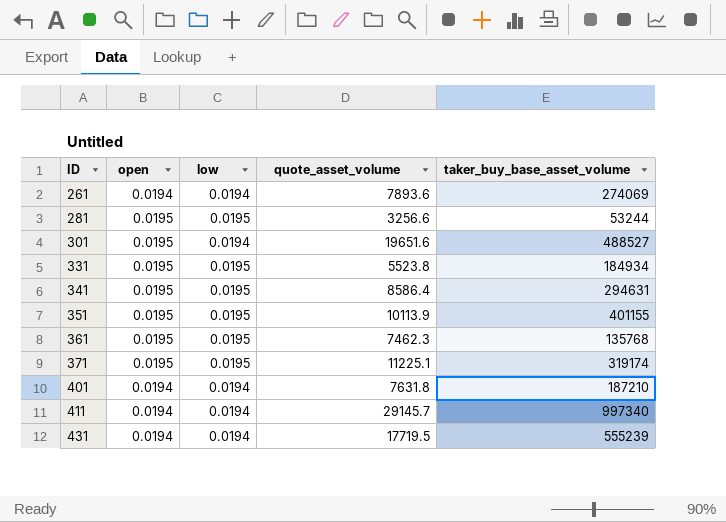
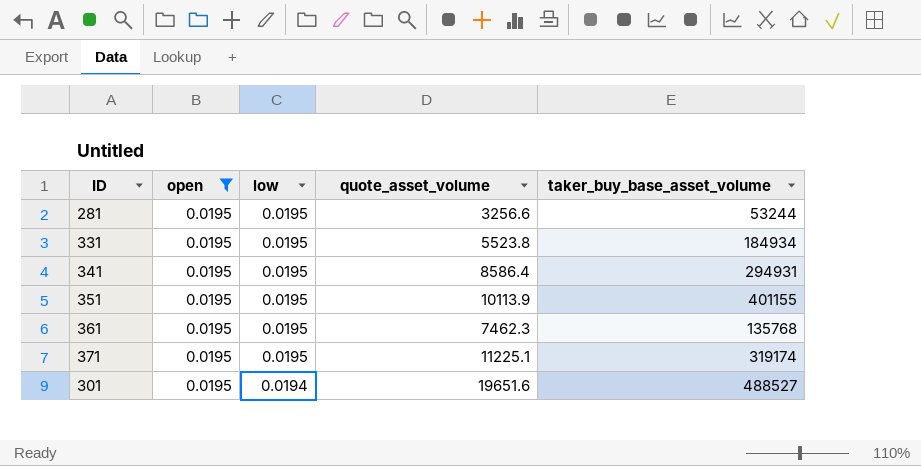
filter: none -> open = 0.0195
row order: ID ascending -> low descending
341 | taker_buy_base_asset_volume: 294631 -> 294931

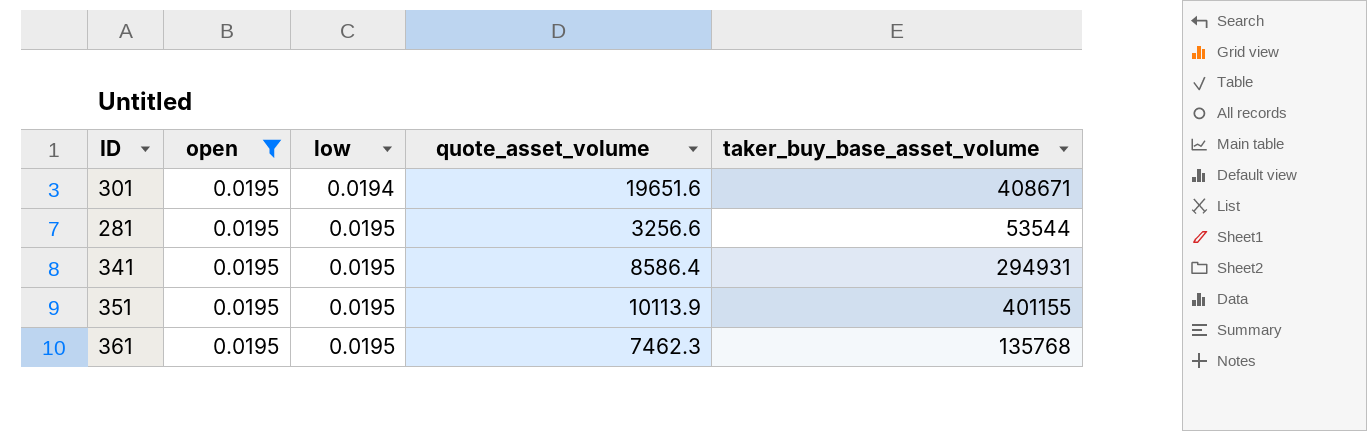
row order: low descending -> low ascending
row 331: 0.0195 | 0.0195 | 5523.8 | 184934 -> none
row 371: 0.0195 | 0.0195 | 11225.1 | 319174 -> none
301 | taker_buy_base_asset_volume: 488527 -> 408671
281 | taker_buy_base_asset_volume: 53244 -> 53544

